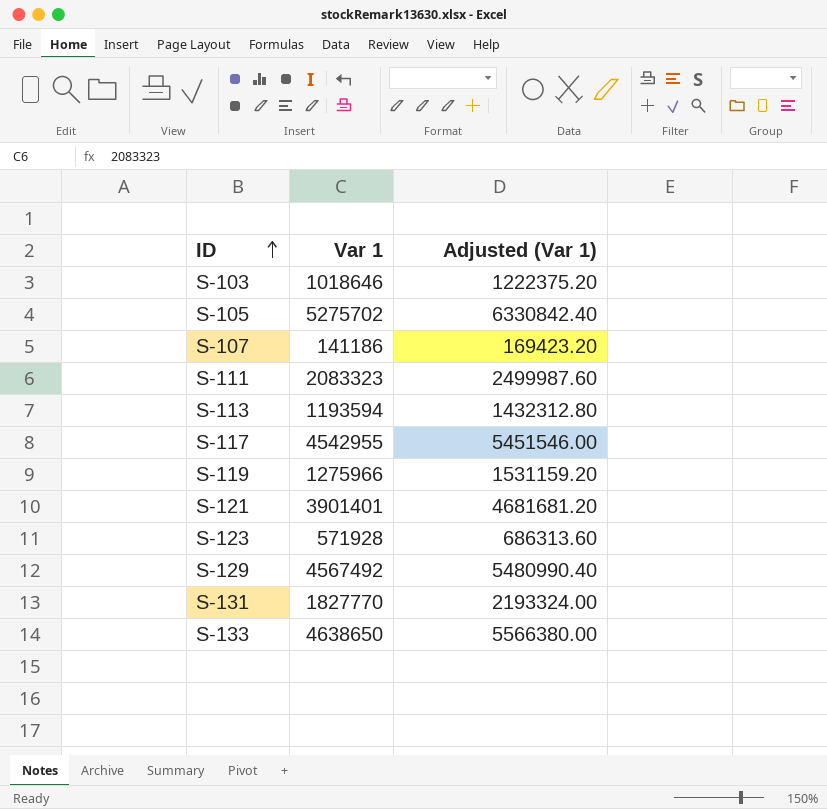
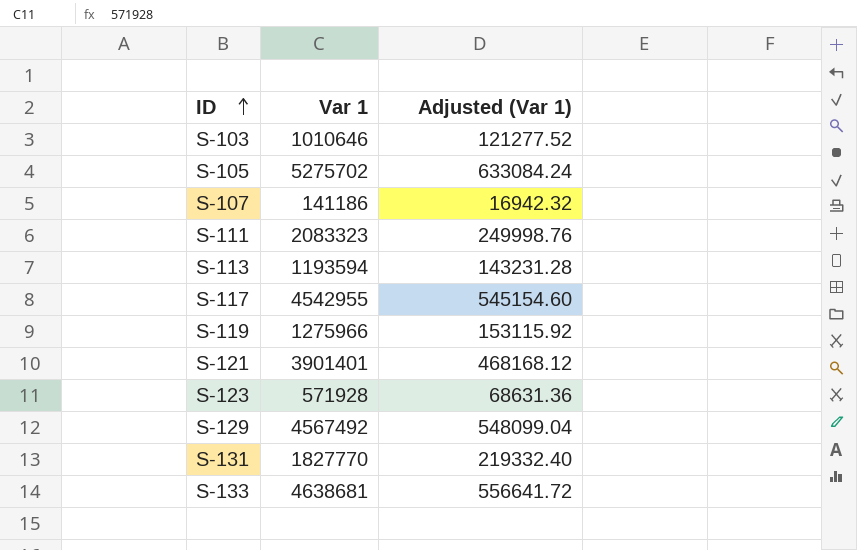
column Adjusted (Var 1) | formula: [Var 1] * 1.2 -> [Var 1] * 0.12
S-103 | Var 1: 1018646 -> 1010646
S-133 | Var 1: 4638650 -> 4638681

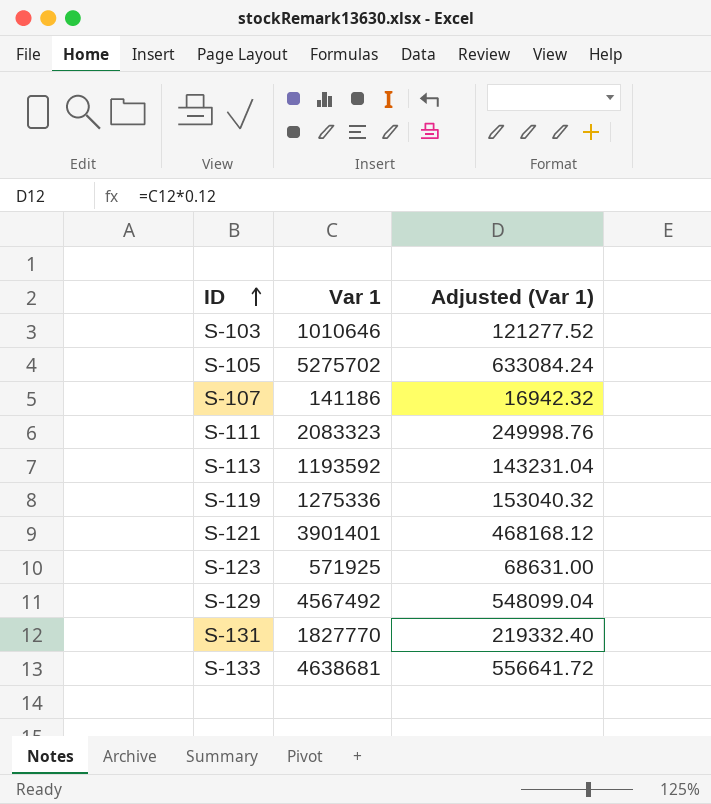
row S-117: 4542955 | 545154.60 -> none
S-113 | Var 1: 1193594 -> 1193592
S-113 | Adjusted (Var 1): 143231.28 -> 143231.04
S-119 | Var 1: 1275966 -> 1275336
S-119 | Adjusted (Var 1): 153115.92 -> 153040.32
S-123 | Var 1: 571928 -> 571925
S-123 | Adjusted (Var 1): 68631.36 -> 68631.00

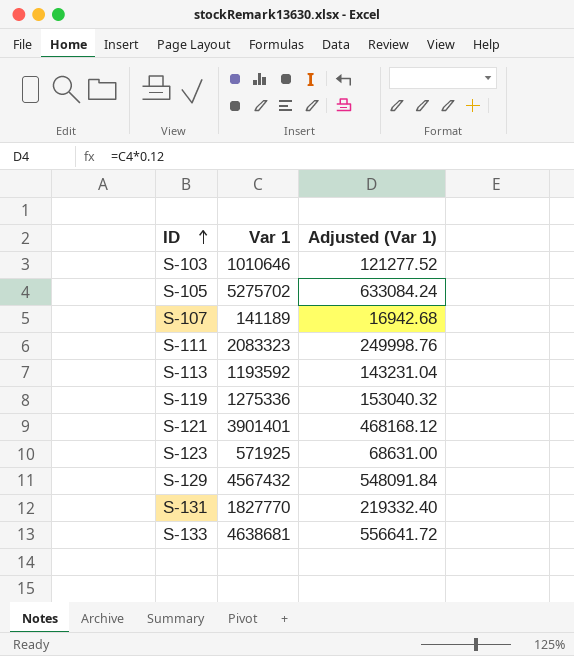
S-107 | Var 1: 141186 -> 141189
S-107 | Adjusted (Var 1): 16942.32 -> 16942.68
S-129 | Var 1: 4567492 -> 4567432
S-129 | Adjusted (Var 1): 548099.04 -> 548091.84

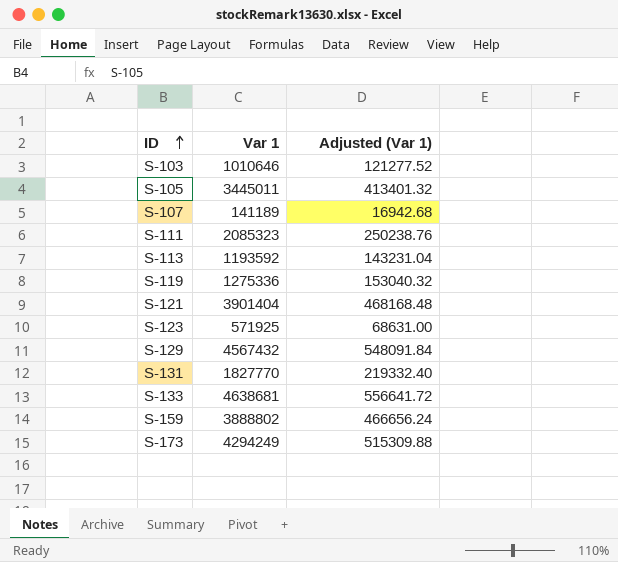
S-105 | Var 1: 5275702 -> 3445011
S-105 | Adjusted (Var 1): 633084.24 -> 413401.32
S-111 | Var 1: 2083323 -> 2085323
S-111 | Adjusted (Var 1): 249998.76 -> 250238.76
S-121 | Var 1: 3901401 -> 3901404
S-121 | Adjusted (Var 1): 468168.12 -> 468168.48
row S-159: none -> 3888802 | 466656.24
row S-173: none -> 4294249 | 515309.88

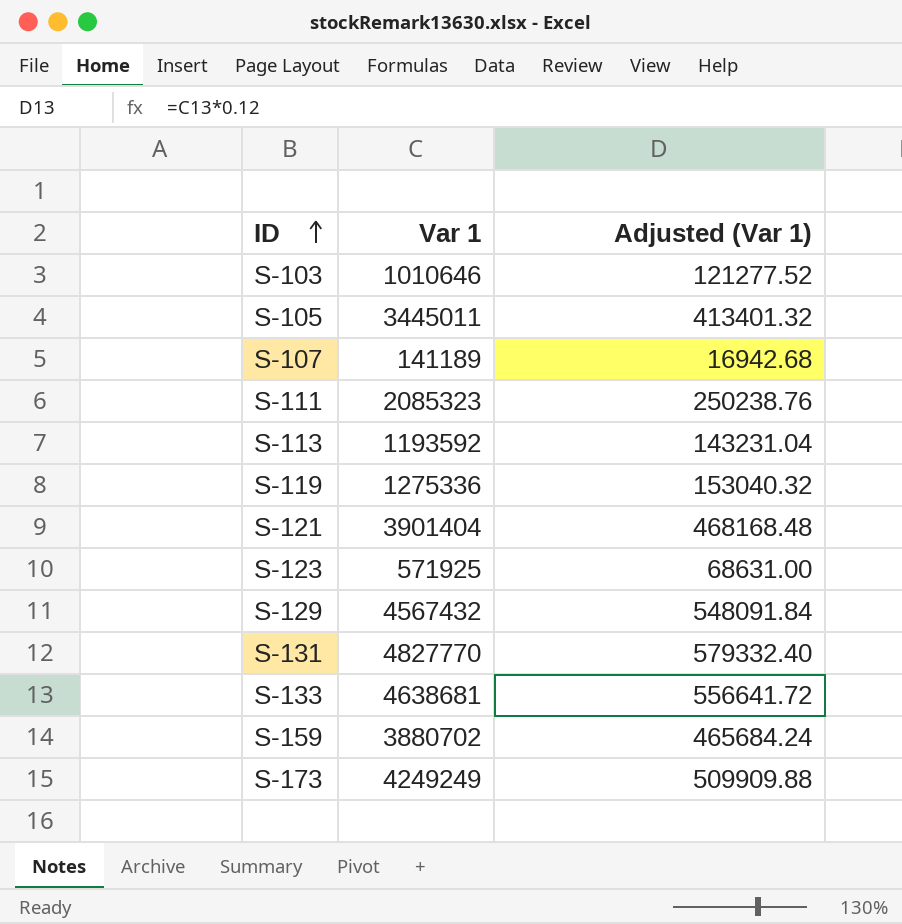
S-131 | Var 1: 1827770 -> 4827770
S-131 | Adjusted (Var 1): 219332.40 -> 579332.40
S-159 | Var 1: 3888802 -> 3880702
S-159 | Adjusted (Var 1): 466656.24 -> 465684.24
S-173 | Var 1: 4294249 -> 4249249
S-173 | Adjusted (Var 1): 515309.88 -> 509909.88

